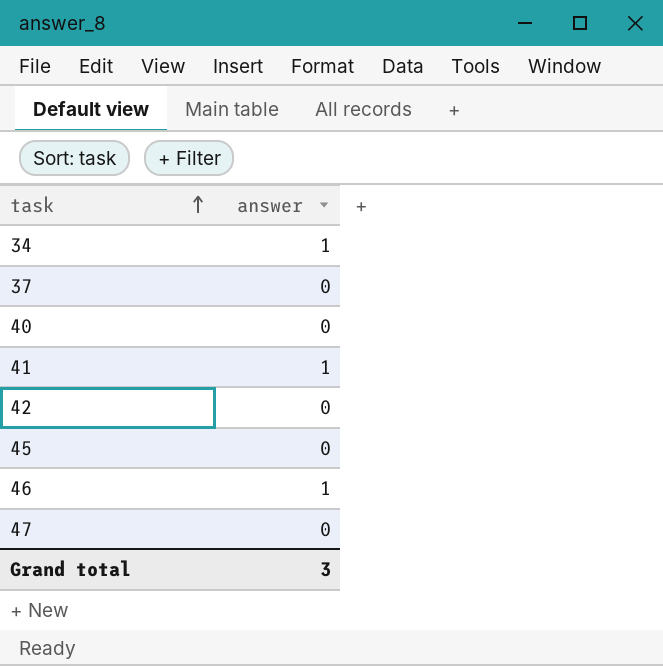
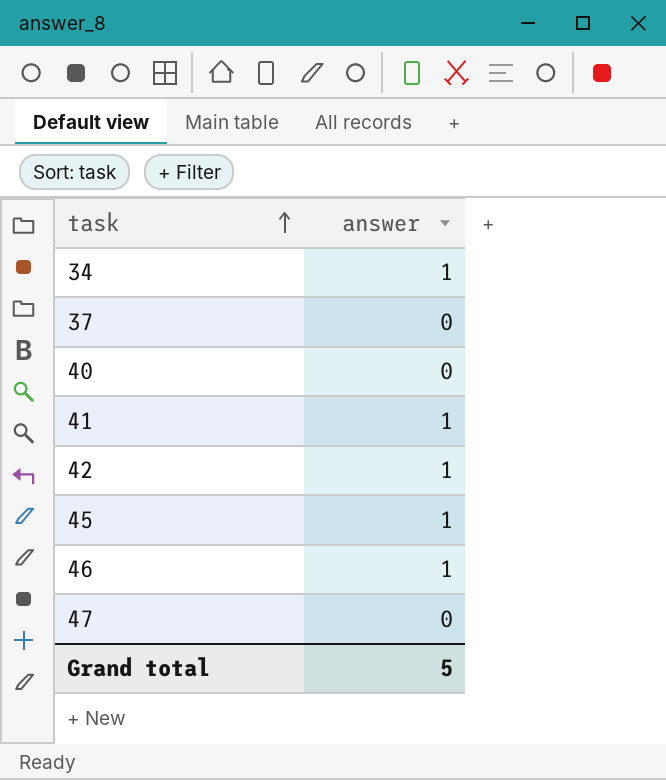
42 | answer: 0 -> 1
45 | answer: 0 -> 1
Grand total | answer: 3 -> 5

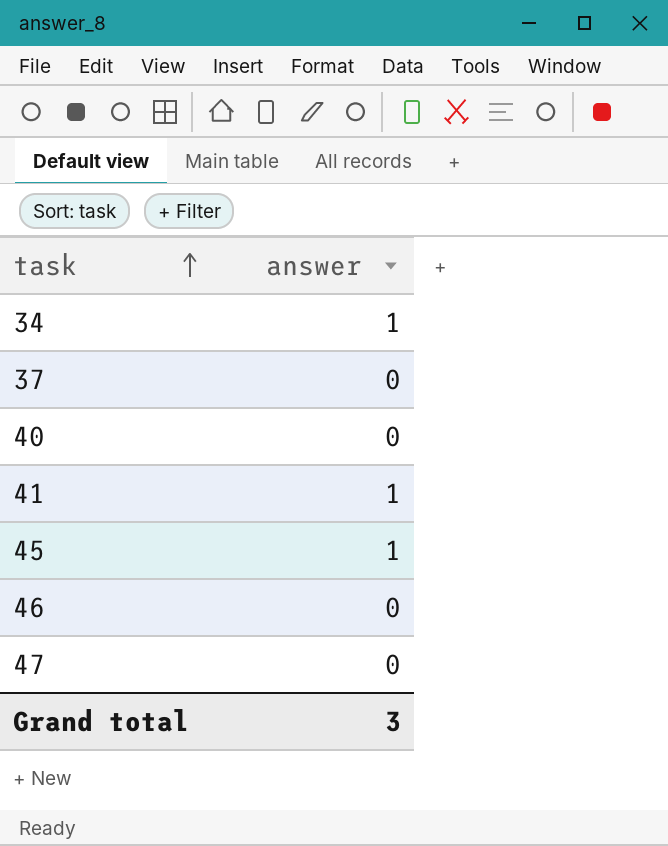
row 42: 1 -> none
46 | answer: 1 -> 0
Grand total | answer: 5 -> 3

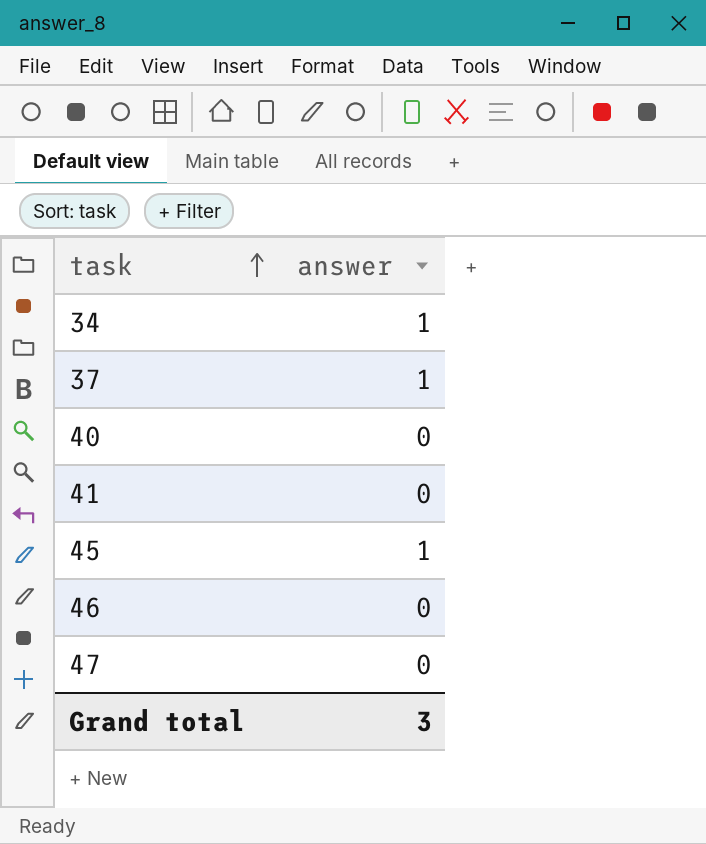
37 | answer: 0 -> 1
41 | answer: 1 -> 0

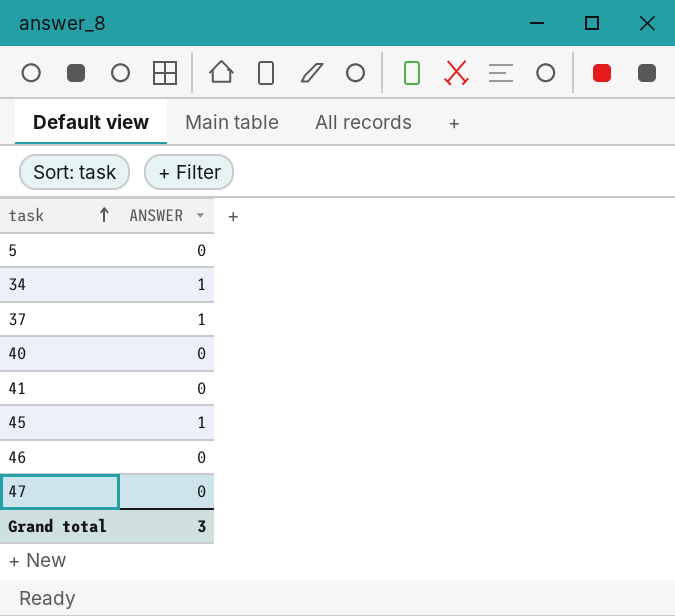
column name: answer -> ANSWER
row 5: none -> 0

